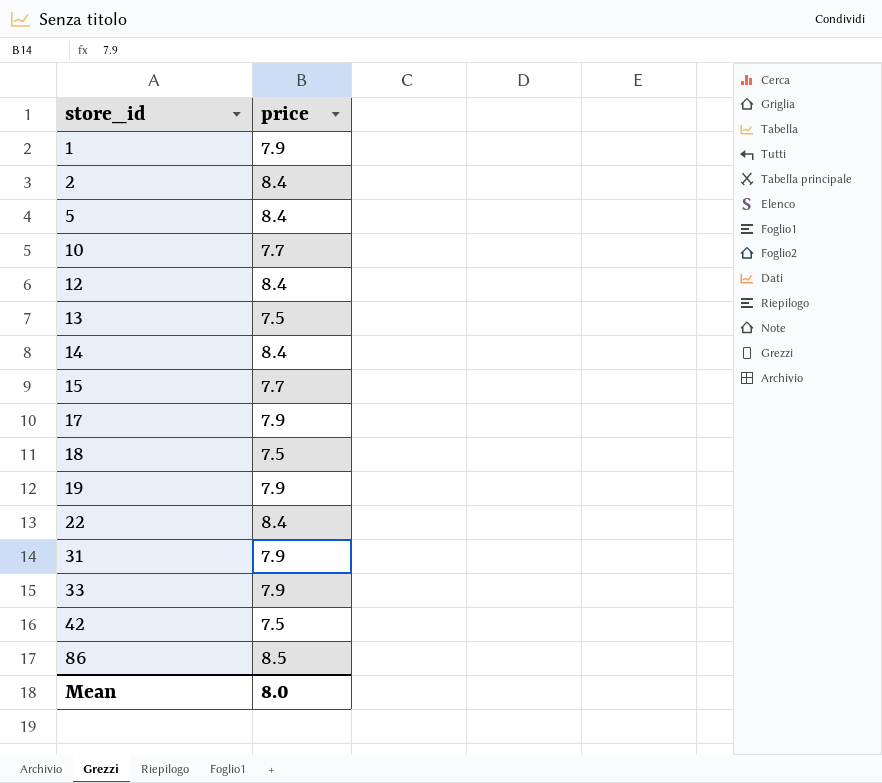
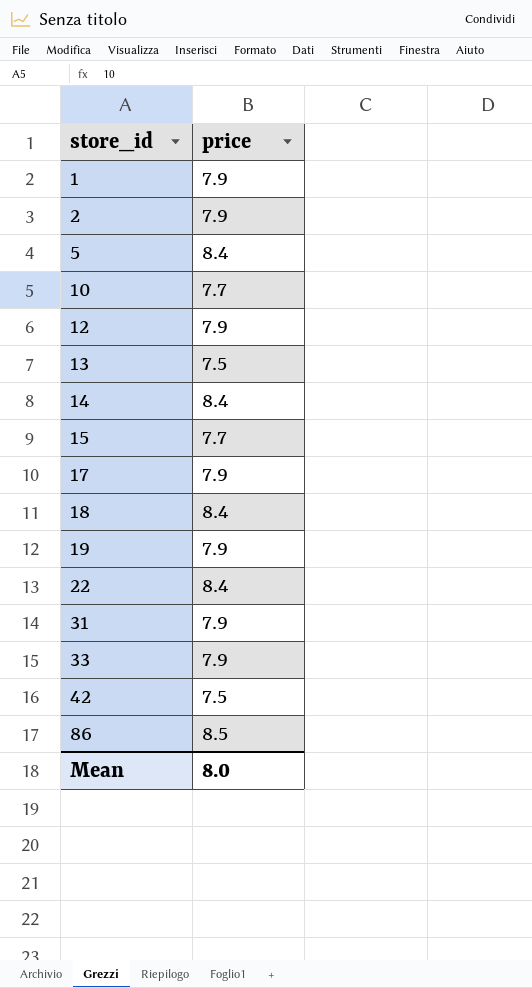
2 | price: 8.4 -> 7.9
12 | price: 8.4 -> 7.9
18 | price: 7.5 -> 8.4

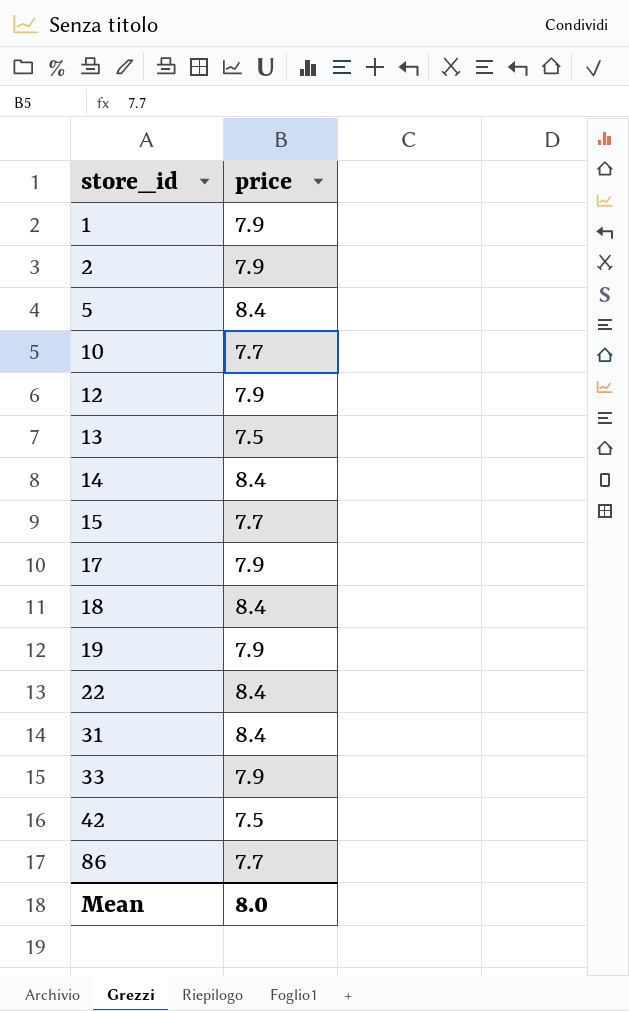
31 | price: 7.9 -> 8.4
86 | price: 8.5 -> 7.7

